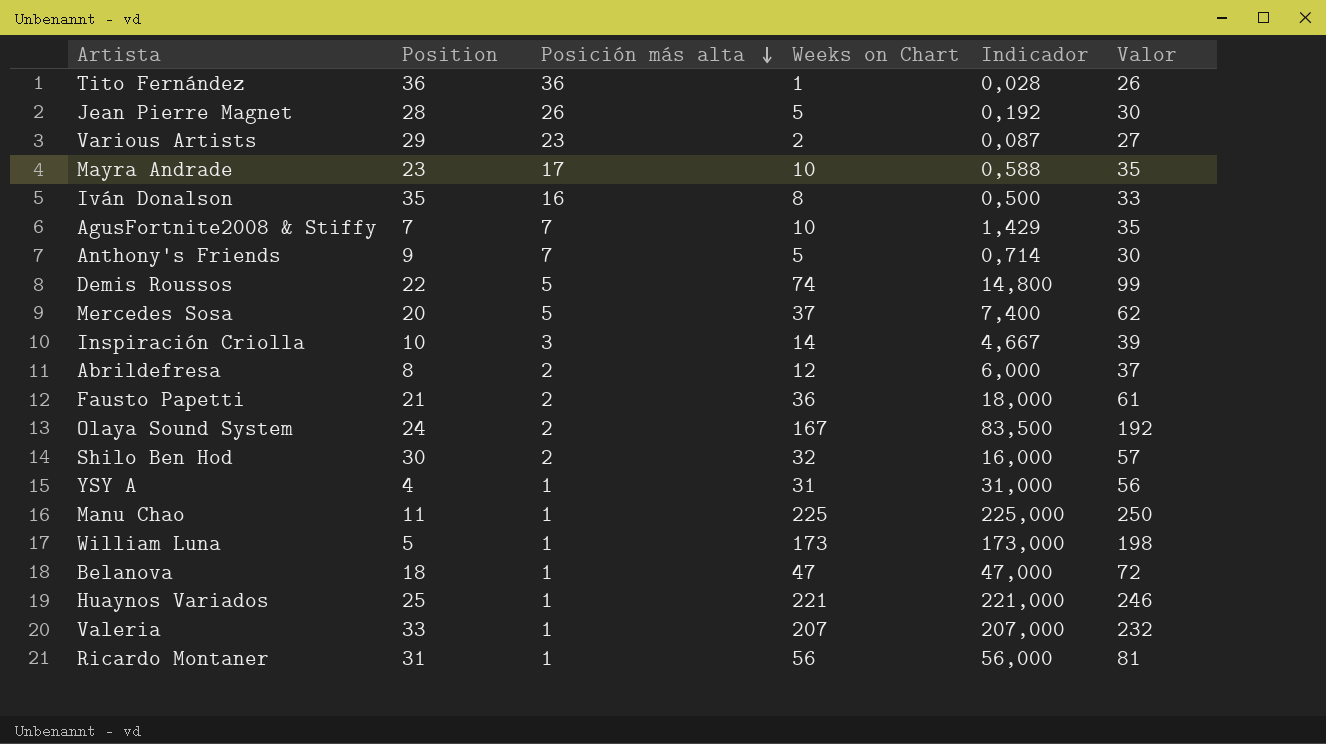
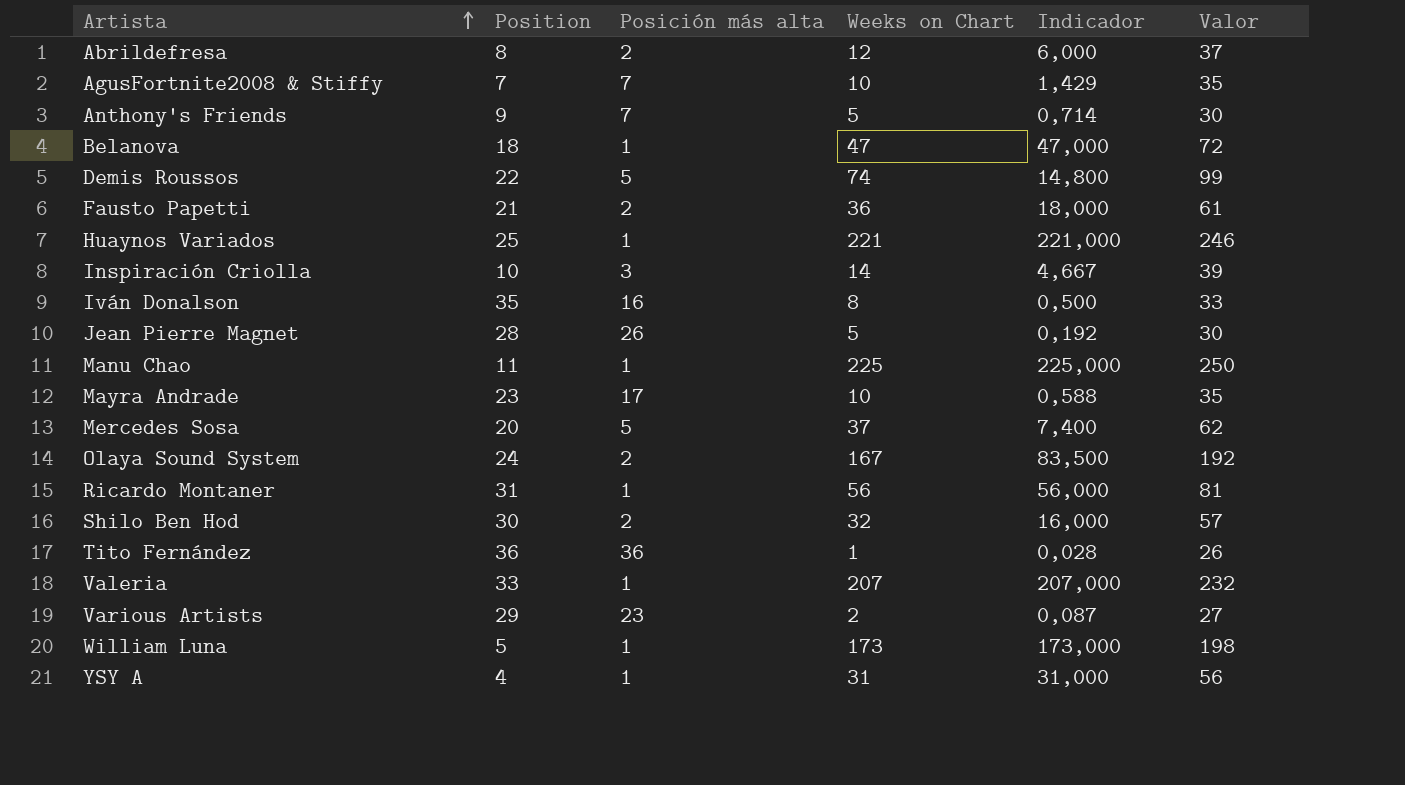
row order: Posición más alta descending -> Artista ascending

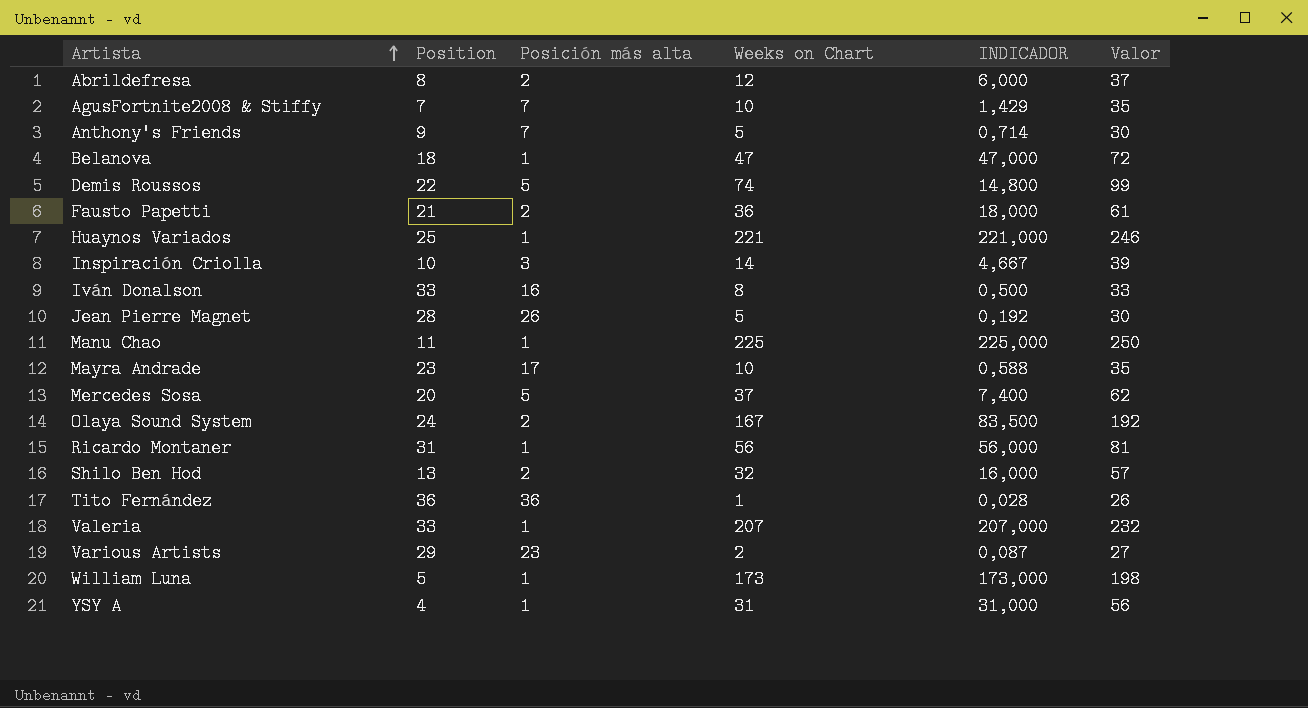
column name: Indicador -> INDICADOR
Iván Donalson | Position: 35 -> 33
Shilo Ben Hod | Position: 30 -> 13

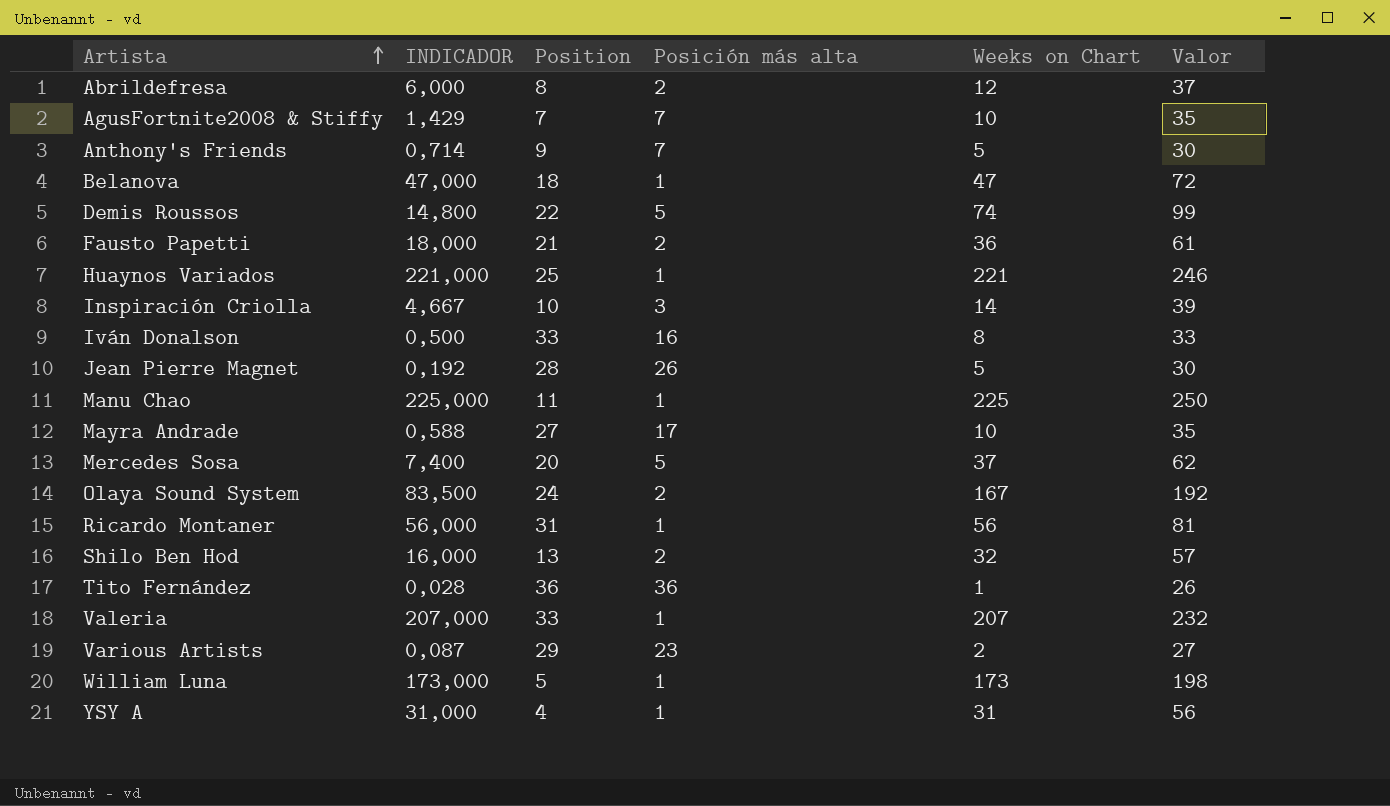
column INDICADOR | position: 5 -> 2
Mayra Andrade | Position: 23 -> 27

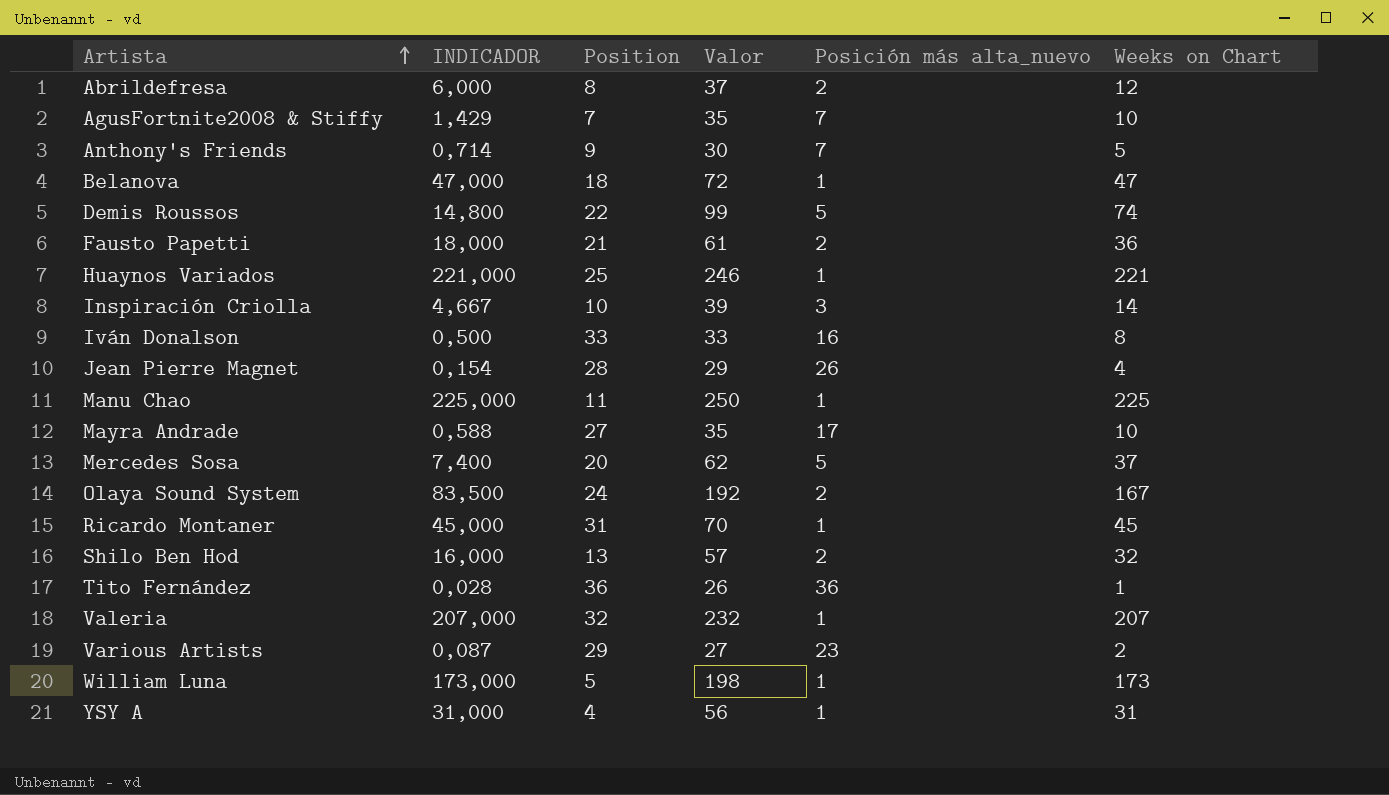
column Valor | position: 6 -> 4
column name: Posición más alta -> Posición más alta_nuevo
Jean Pierre Magnet | INDICADOR: 0,192 -> 0,154
Jean Pierre Magnet | Valor: 30 -> 29
Jean Pierre Magnet | Weeks on Chart: 5 -> 4
Ricardo Montaner | INDICADOR: 56,000 -> 45,000
Ricardo Montaner | Valor: 81 -> 70
Ricardo Montaner | Weeks on Chart: 56 -> 45
Valeria | Position: 33 -> 32

